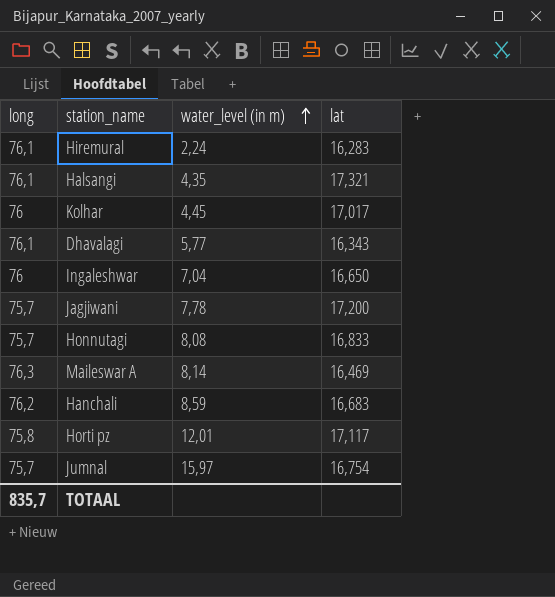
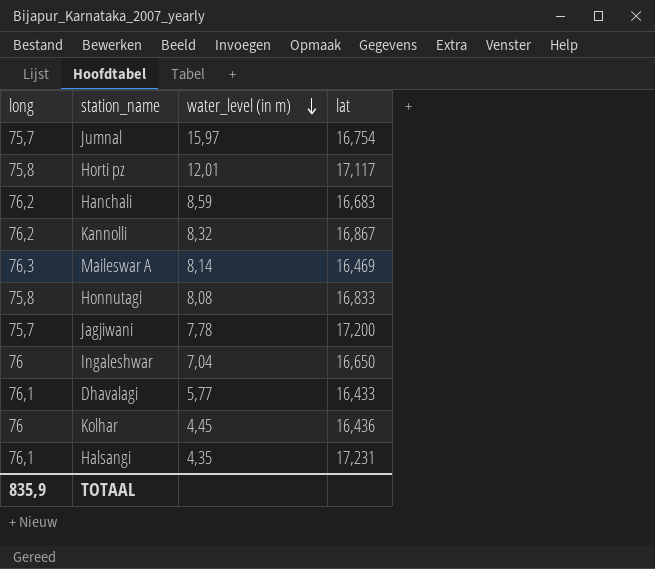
row order: water_level (in m) ascending -> water_level (in m) descending
row Hiremural: 76,1 | 2,24 | 16,283 -> none
row Kannolli: none -> 76,2 | 8,32 | 16,867
Honnutagi | long: 75,7 -> 75,8
Dhavalagi | lat: 16,343 -> 16,433
Kolhar | lat: 17,017 -> 16,436
Halsangi | lat: 17,321 -> 17,231
TOTAAL | long: 835,7 -> 835,9

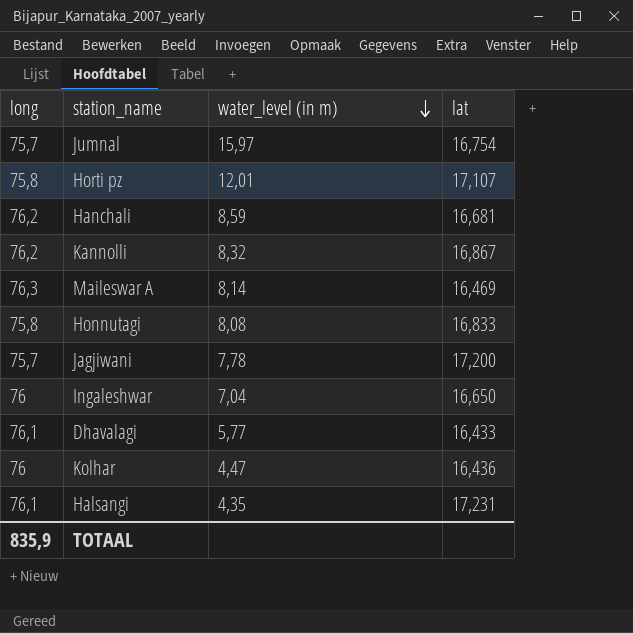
Horti pz | lat: 17,117 -> 17,107
Hanchali | lat: 16,683 -> 16,681
Kolhar | water_level (in m): 4,45 -> 4,47

